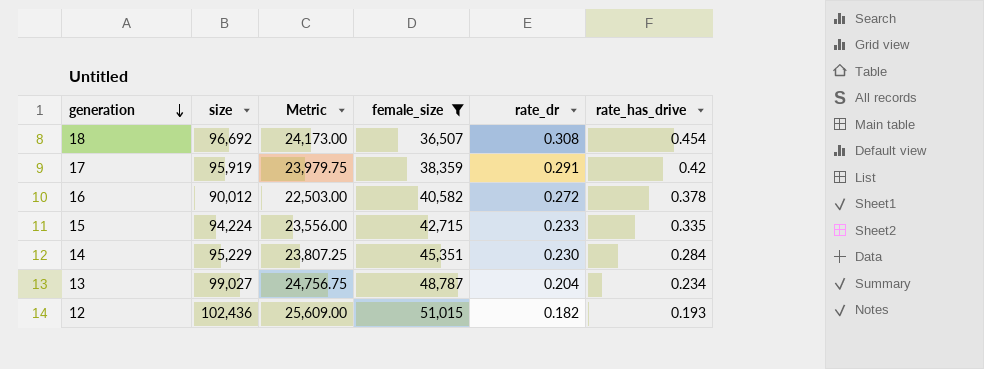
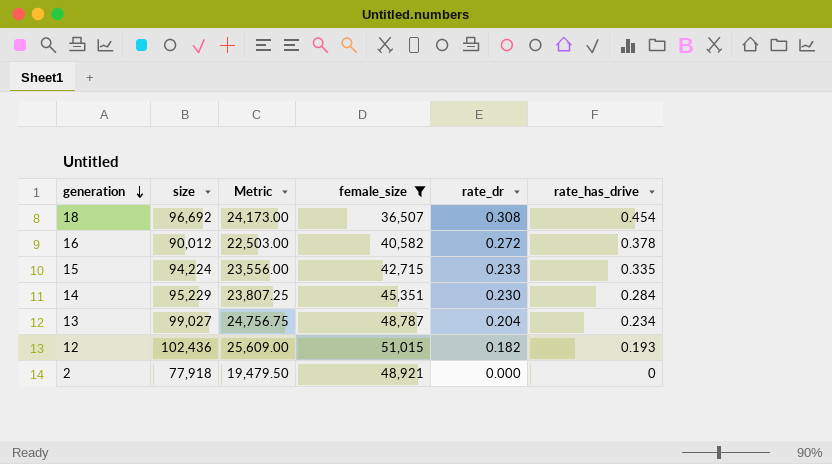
row 17: 95,919 | 23,979.75 | 38,359 | 0.291 | 0.42 -> none
row 2: none -> 77,918 | 19,479.50 | 48,921 | 0.000 | 0

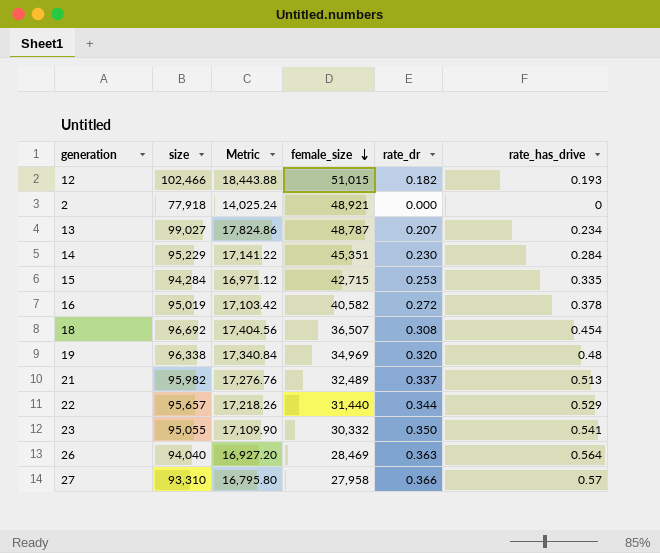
filter: female_size >= 36,507 -> none
row order: generation descending -> female_size descending
column Metric | formula: [size] * 0.25 -> [size] * 0.18
12 | size: 102,436 -> 102,466
13 | rate_dr: 0.204 -> 0.207
15 | size: 94,224 -> 94,284
15 | rate_dr: 0.233 -> 0.253
16 | size: 90,012 -> 95,019

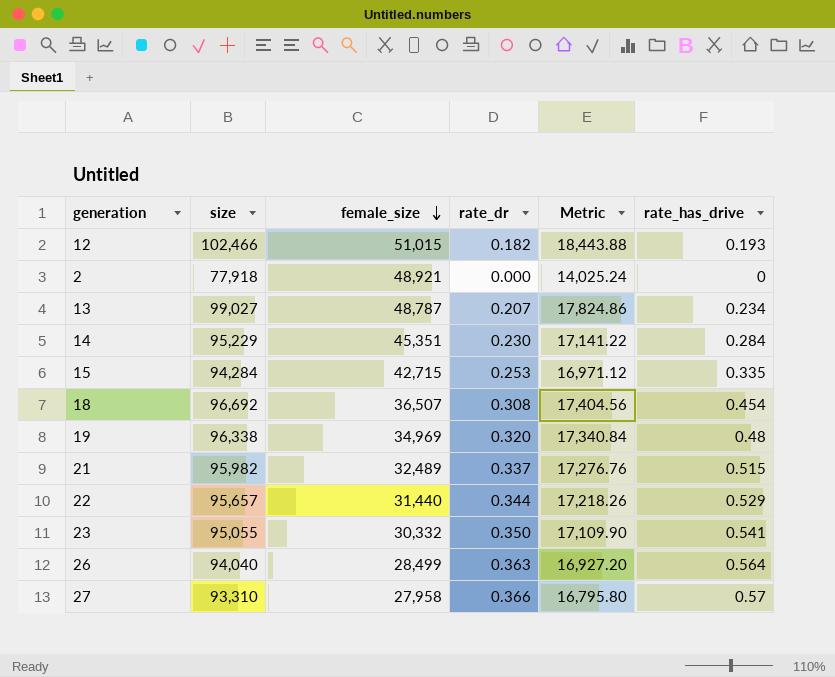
column Metric | position: 3 -> 5
row 16: 95,019 | 17,103.42 | 40,582 | 0.272 | 0.378 -> none
21 | rate_has_drive: 0.513 -> 0.515
26 | female_size: 28,469 -> 28,499

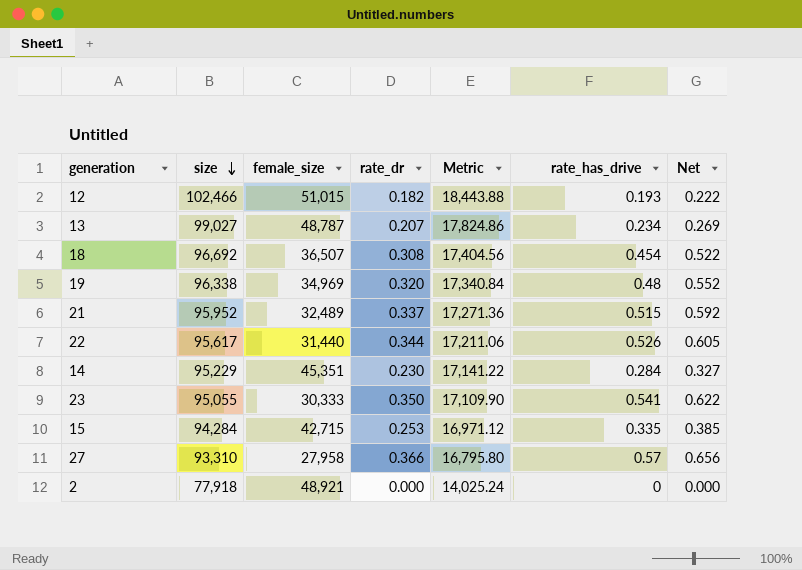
row order: female_size descending -> size descending
column Net | formula: none -> [rate_has_drive] * 1.15
row 26: 94,040 | 28,499 | 0.363 | 16,927.20 | 0.564 -> none
21 | size: 95,982 -> 95,952
21 | Metric: 17,276.76 -> 17,271.36
22 | size: 95,657 -> 95,617
22 | Metric: 17,218.26 -> 17,211.06
22 | rate_has_drive: 0.529 -> 0.526
23 | female_size: 30,332 -> 30,333

